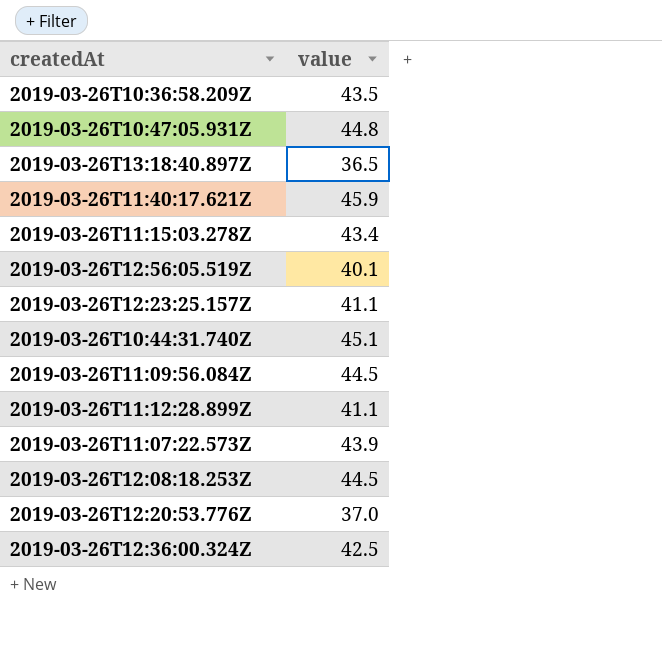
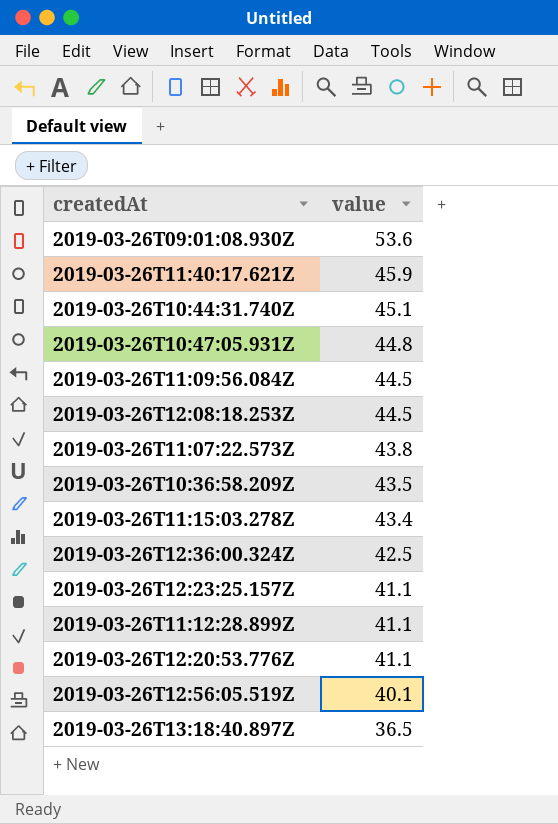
row order: none -> value descending
row 2019-03-26T09:01:08.930Z: none -> 53.6
2019-03-26T11:07:22.573Z | value: 43.9 -> 43.8
2019-03-26T12:20:53.776Z | value: 37.0 -> 41.1

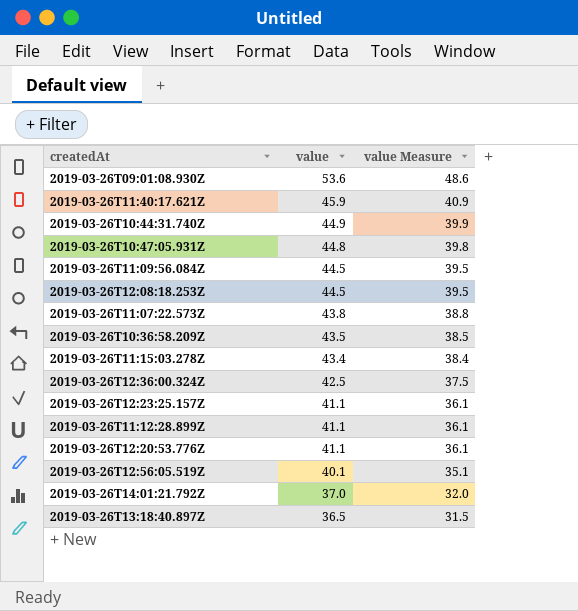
column value Measure | formula: none -> [value] - 5
2019-03-26T10:44:31.740Z | value: 45.1 -> 44.9
row 2019-03-26T14:01:21.792Z: none -> 37.0 | 32.0

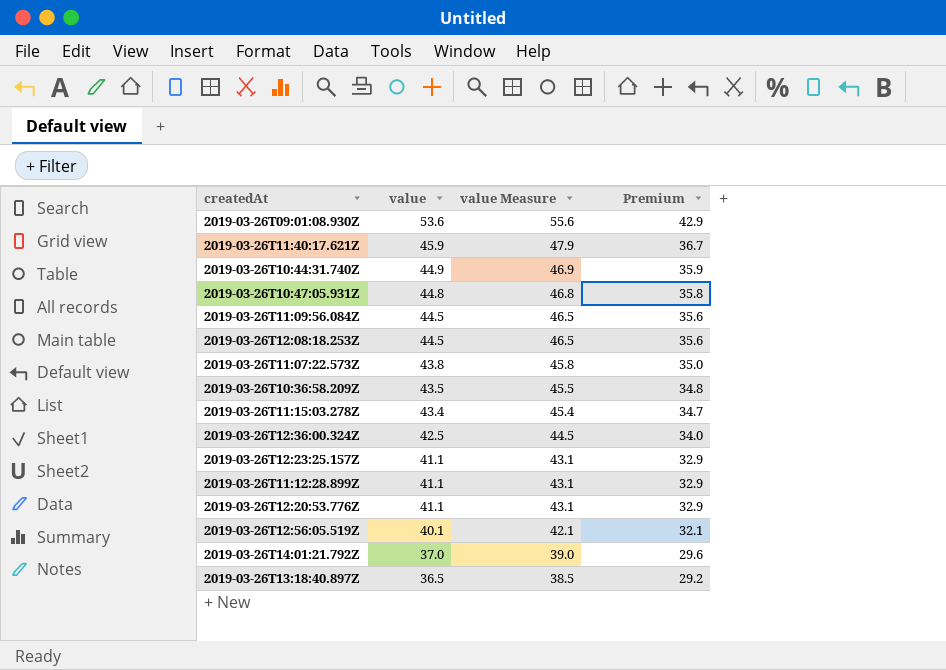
column value Measure | formula: [value] - 5 -> [value] + 2
column Premium | formula: none -> [value] * 0.8

